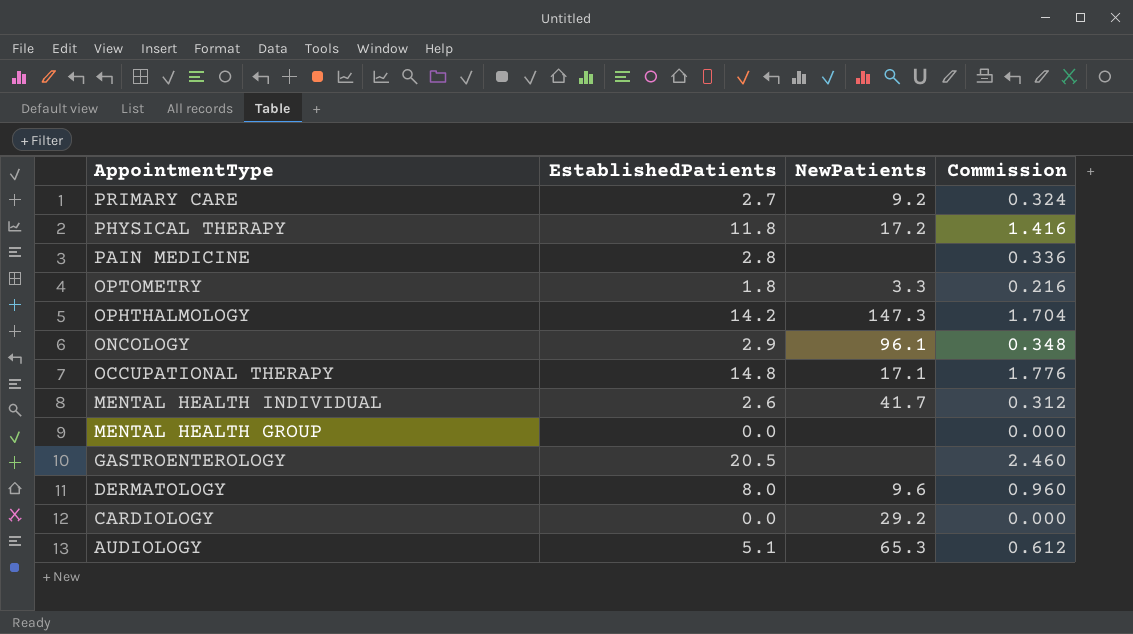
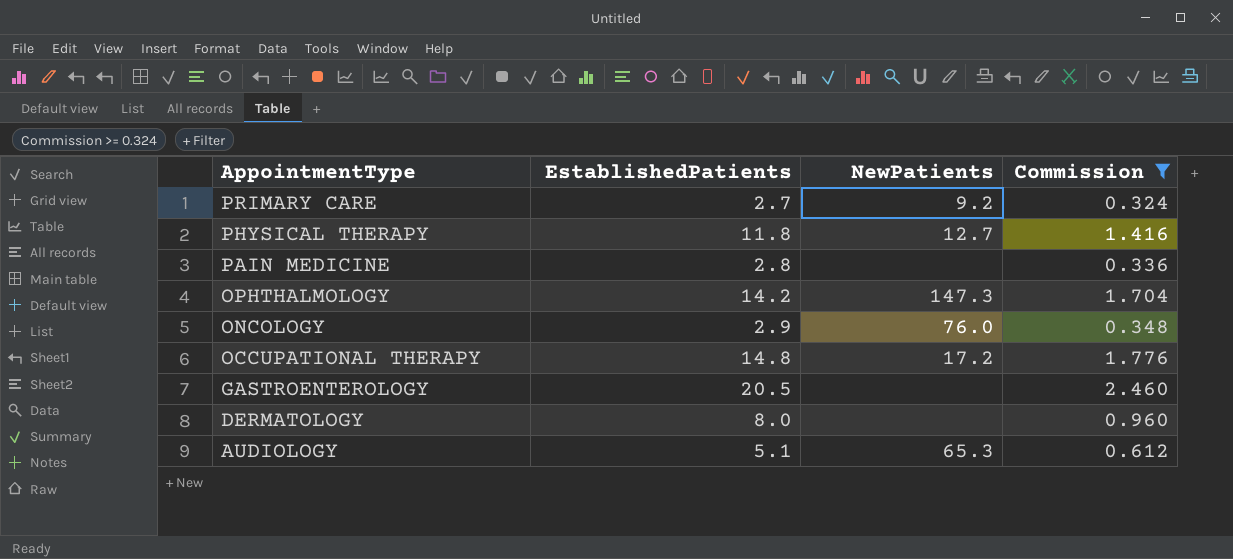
filter: none -> Commission >= 0.324
PHYSICAL THERAPY | NewPatients: 17.2 -> 12.7
ONCOLOGY | NewPatients: 96.1 -> 76.0
OCCUPATIONAL THERAPY | NewPatients: 17.1 -> 17.2
DERMATOLOGY | NewPatients: 9.6 -> none

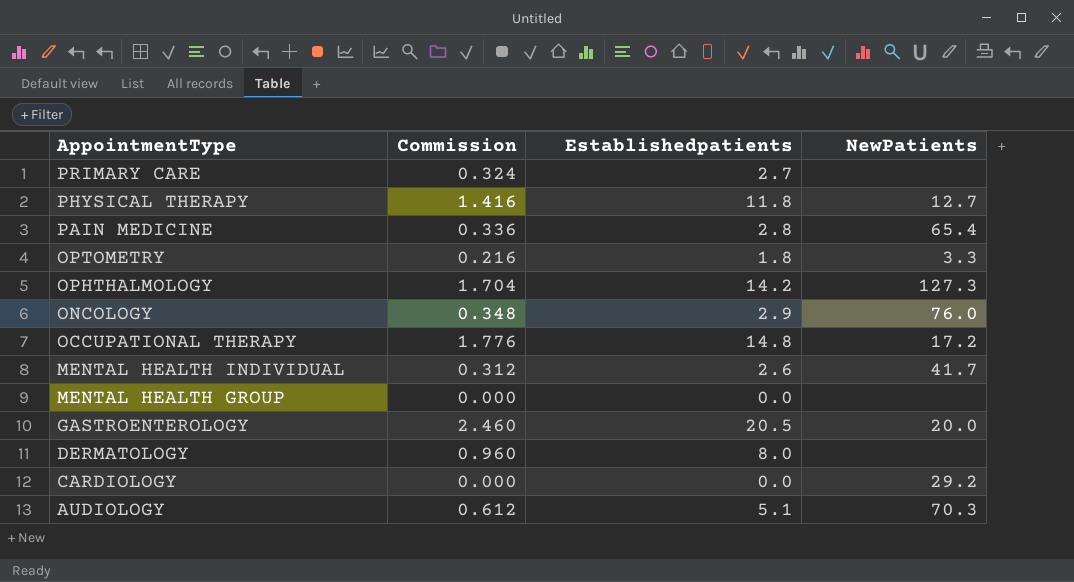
filter: Commission >= 0.324 -> none
column Commission | position: 4 -> 2
column name: EstablishedPatients -> Establishedpatients
PRIMARY CARE | NewPatients: 9.2 -> none
PAIN MEDICINE | NewPatients: none -> 65.4
OPHTHALMOLOGY | NewPatients: 147.3 -> 127.3
GASTROENTEROLOGY | NewPatients: none -> 20.0
AUDIOLOGY | NewPatients: 65.3 -> 70.3

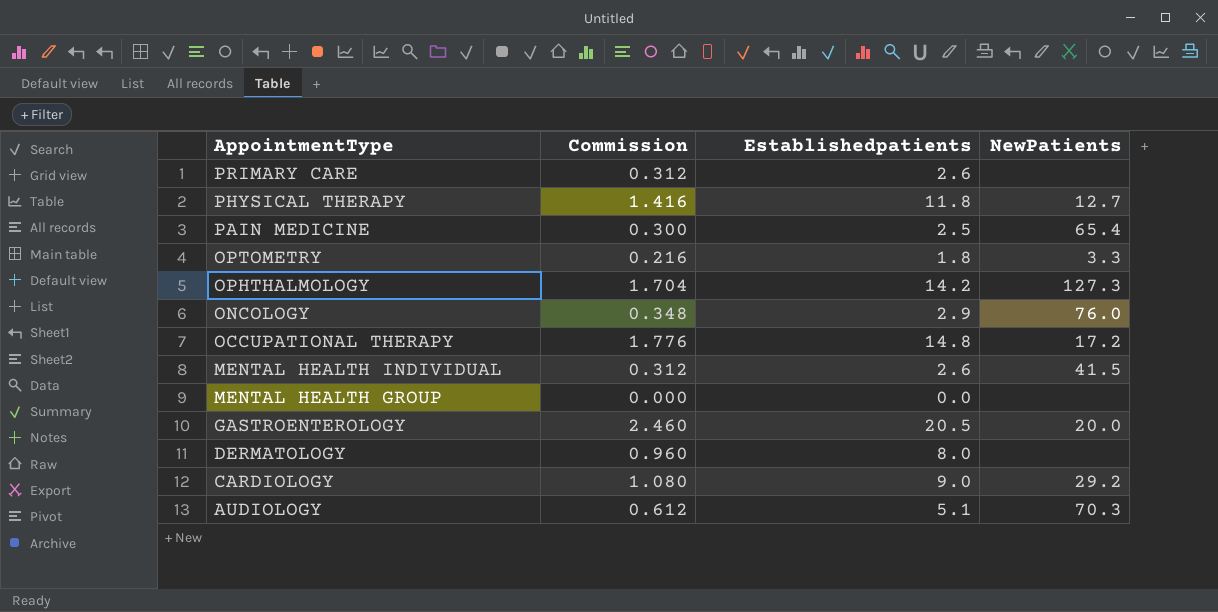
PRIMARY CARE | Commission: 0.324 -> 0.312
PRIMARY CARE | Establishedpatients: 2.7 -> 2.6
PAIN MEDICINE | Commission: 0.336 -> 0.300
PAIN MEDICINE | Establishedpatients: 2.8 -> 2.5
MENTAL HEALTH INDIVIDUAL | NewPatients: 41.7 -> 41.5
CARDIOLOGY | Commission: 0.000 -> 1.080
CARDIOLOGY | Establishedpatients: 0.0 -> 9.0

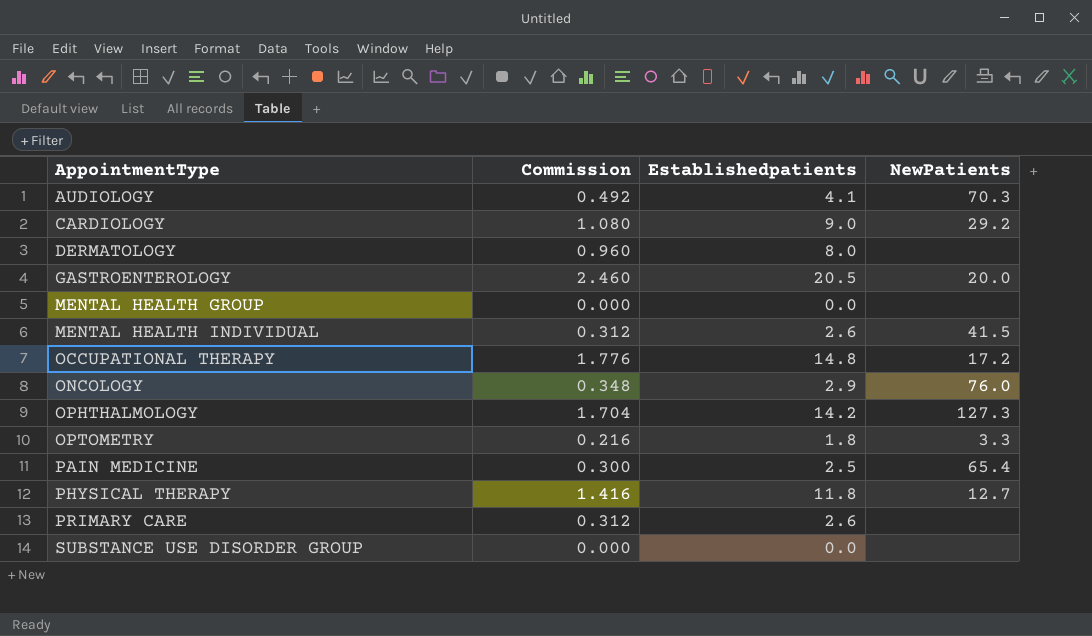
row order: AppointmentType descending -> AppointmentType ascending
AUDIOLOGY | Commission: 0.612 -> 0.492
AUDIOLOGY | Establishedpatients: 5.1 -> 4.1
row SUBSTANCE USE DISORDER GROUP: none -> 0.000 | 0.0 | none

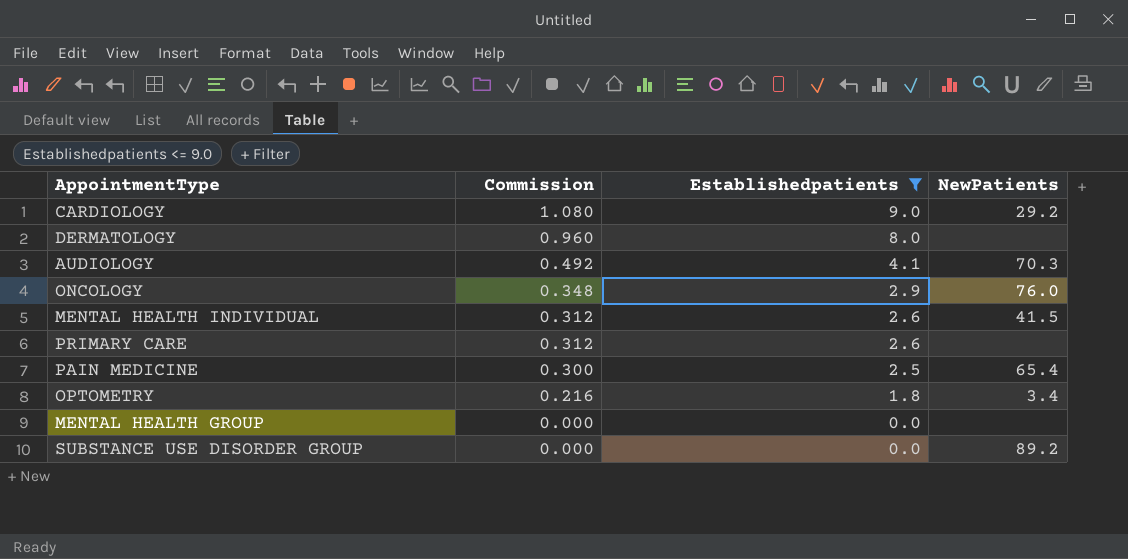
filter: none -> Establishedpatients <= 9.0
row order: AppointmentType ascending -> Commission descending
OPTOMETRY | NewPatients: 3.3 -> 3.4
SUBSTANCE USE DISORDER GROUP | NewPatients: none -> 89.2

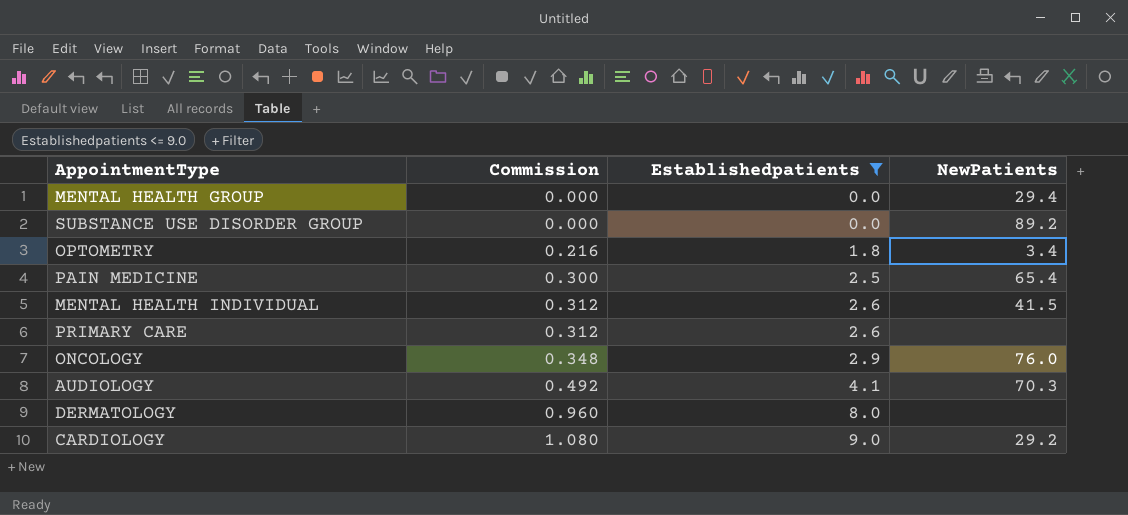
row order: Commission descending -> Commission ascending
MENTAL HEALTH GROUP | NewPatients: none -> 29.4

